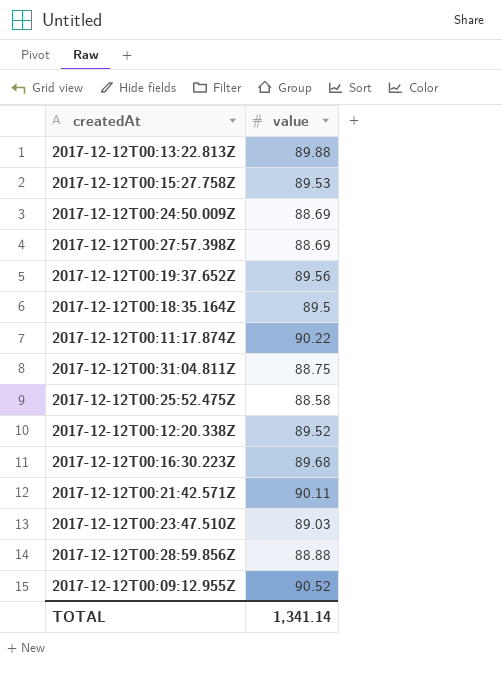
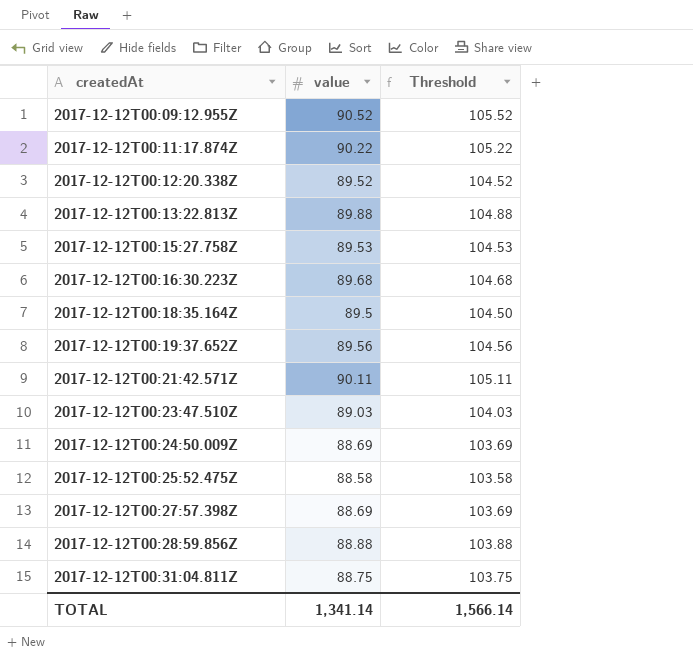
row order: none -> createdAt ascending
column Threshold | formula: none -> [value] + 15

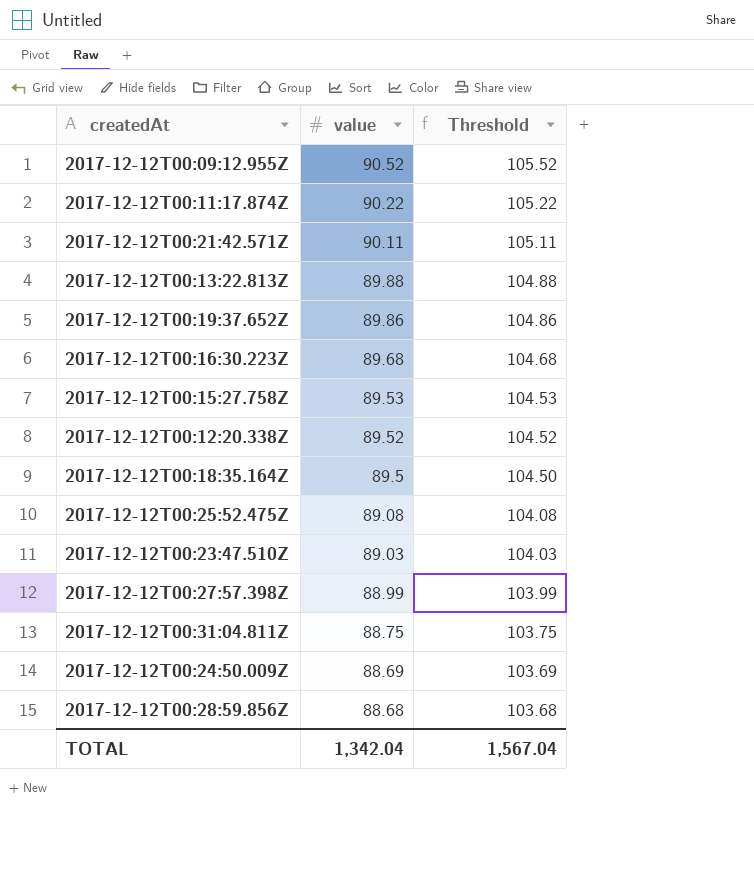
row order: createdAt ascending -> value descending
2017-12-12T00:19:37.652Z | value: 89.56 -> 89.86
2017-12-12T00:19:37.652Z | Threshold: 104.56 -> 104.86
2017-12-12T00:25:52.475Z | value: 88.58 -> 89.08
2017-12-12T00:25:52.475Z | Threshold: 103.58 -> 104.08
2017-12-12T00:27:57.398Z | value: 88.69 -> 88.99
2017-12-12T00:27:57.398Z | Threshold: 103.69 -> 103.99
2017-12-12T00:28:59.856Z | value: 88.88 -> 88.68
2017-12-12T00:28:59.856Z | Threshold: 103.88 -> 103.68
TOTAL | value: 1,341.14 -> 1,342.04
TOTAL | Threshold: 1,566.14 -> 1,567.04

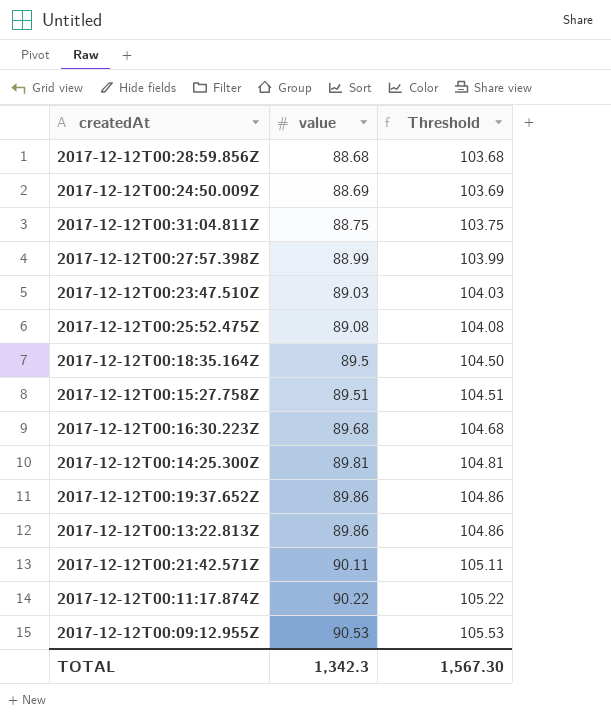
row order: value descending -> value ascending
row 2017-12-12T00:12:20.338Z: 89.52 | 104.52 -> none
2017-12-12T00:15:27.758Z | value: 89.53 -> 89.51
2017-12-12T00:15:27.758Z | Threshold: 104.53 -> 104.51
row 2017-12-12T00:14:25.300Z: none -> 89.81 | 104.81
2017-12-12T00:13:22.813Z | value: 89.88 -> 89.86
2017-12-12T00:13:22.813Z | Threshold: 104.88 -> 104.86
2017-12-12T00:09:12.955Z | value: 90.52 -> 90.53
2017-12-12T00:09:12.955Z | Threshold: 105.52 -> 105.53
TOTAL | value: 1,342.04 -> 1,342.3
TOTAL | Threshold: 1,567.04 -> 1,567.30

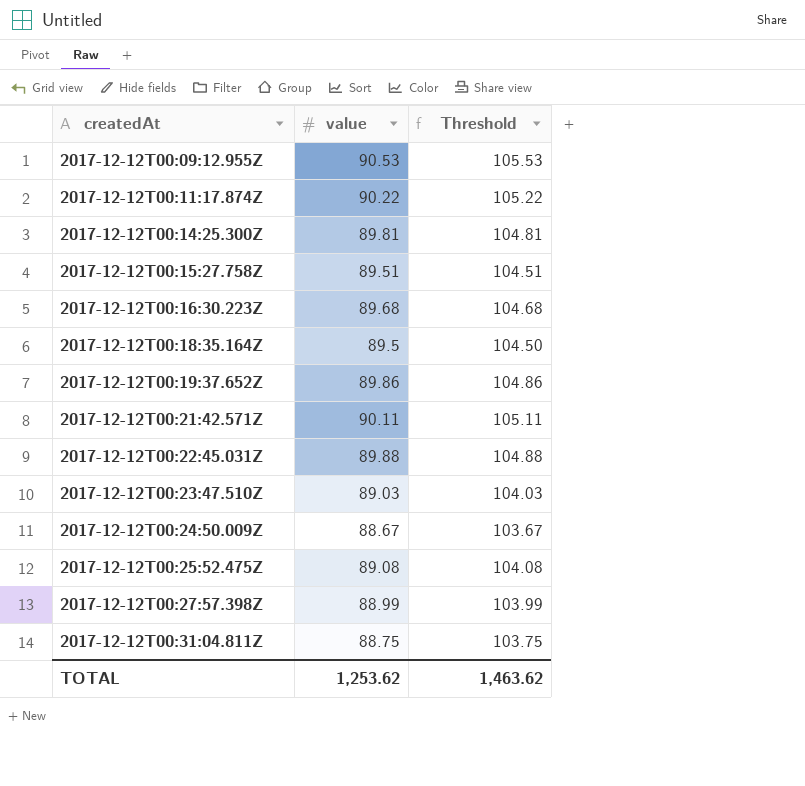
row order: value ascending -> createdAt ascending
row 2017-12-12T00:28:59.856Z: 88.68 | 103.68 -> none
row 2017-12-12T00:13:22.813Z: 89.86 | 104.86 -> none
row 2017-12-12T00:22:45.031Z: none -> 89.88 | 104.88
2017-12-12T00:24:50.009Z | value: 88.69 -> 88.67
2017-12-12T00:24:50.009Z | Threshold: 103.69 -> 103.67
TOTAL | value: 1,342.3 -> 1,253.62
TOTAL | Threshold: 1,567.30 -> 1,463.62

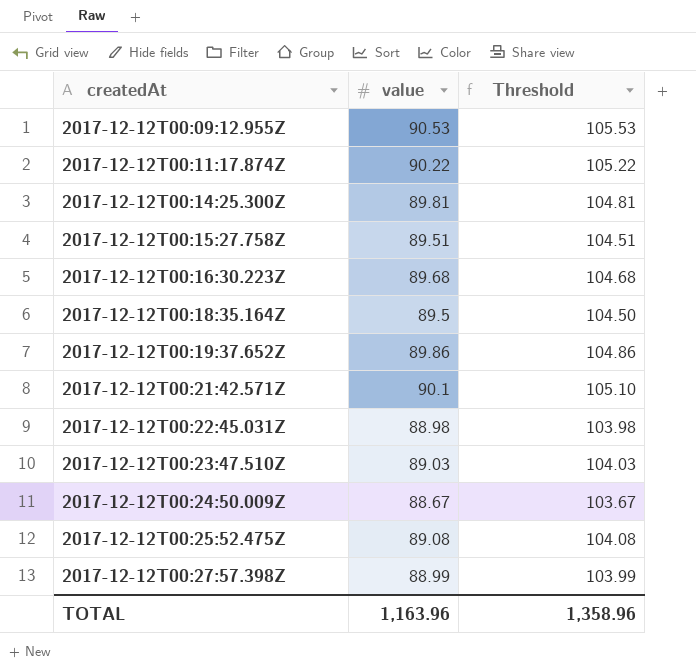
row 2017-12-12T00:31:04.811Z: 88.75 | 103.75 -> none
2017-12-12T00:21:42.571Z | value: 90.11 -> 90.1
2017-12-12T00:21:42.571Z | Threshold: 105.11 -> 105.10
2017-12-12T00:22:45.031Z | value: 89.88 -> 88.98
2017-12-12T00:22:45.031Z | Threshold: 104.88 -> 103.98
TOTAL | value: 1,253.62 -> 1,163.96
TOTAL | Threshold: 1,463.62 -> 1,358.96

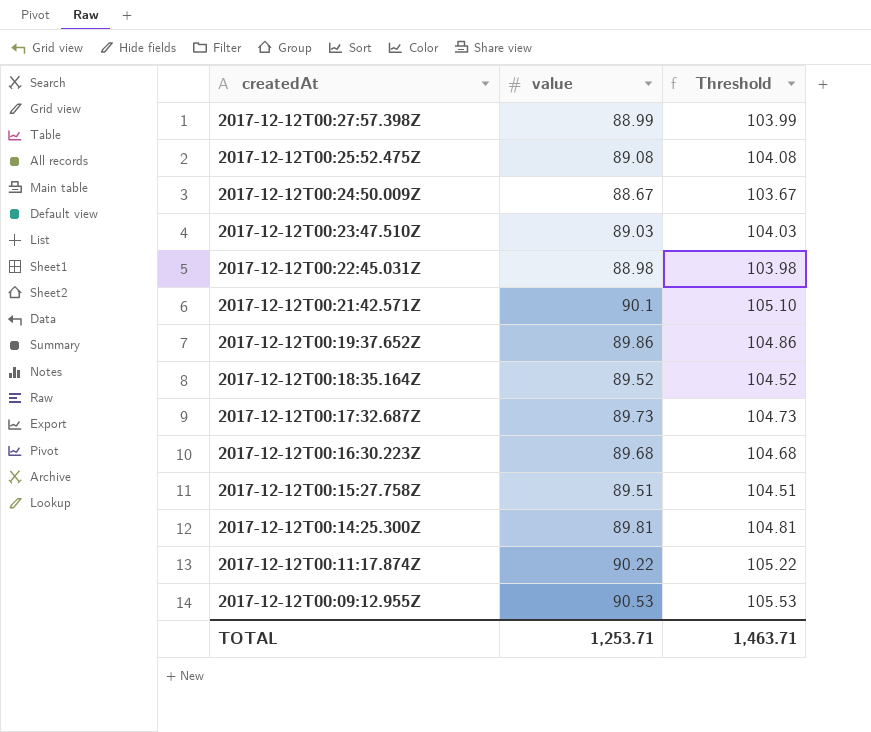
row order: createdAt ascending -> createdAt descending
2017-12-12T00:18:35.164Z | value: 89.5 -> 89.52
2017-12-12T00:18:35.164Z | Threshold: 104.50 -> 104.52
row 2017-12-12T00:17:32.687Z: none -> 89.73 | 104.73
TOTAL | value: 1,163.96 -> 1,253.71
TOTAL | Threshold: 1,358.96 -> 1,463.71

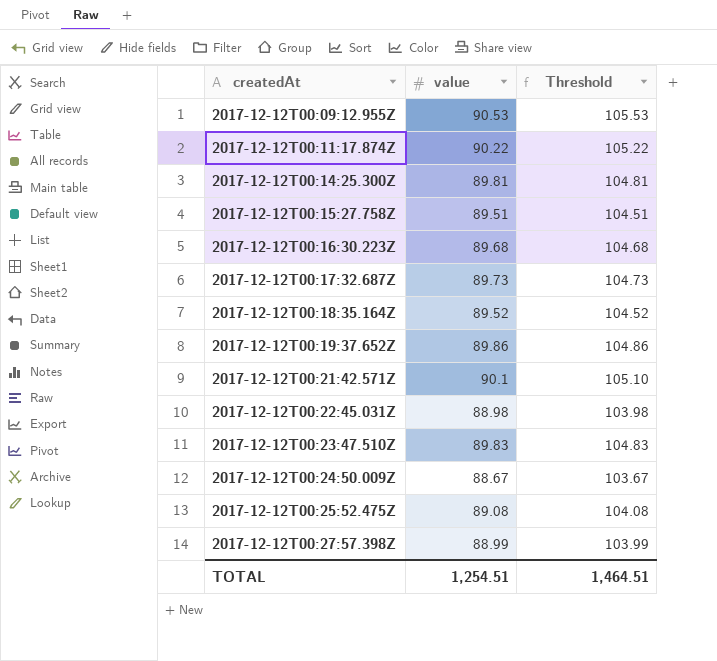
row order: createdAt descending -> createdAt ascending
2017-12-12T00:23:47.510Z | value: 89.03 -> 89.83
2017-12-12T00:23:47.510Z | Threshold: 104.03 -> 104.83
TOTAL | value: 1,253.71 -> 1,254.51
TOTAL | Threshold: 1,463.71 -> 1,464.51

